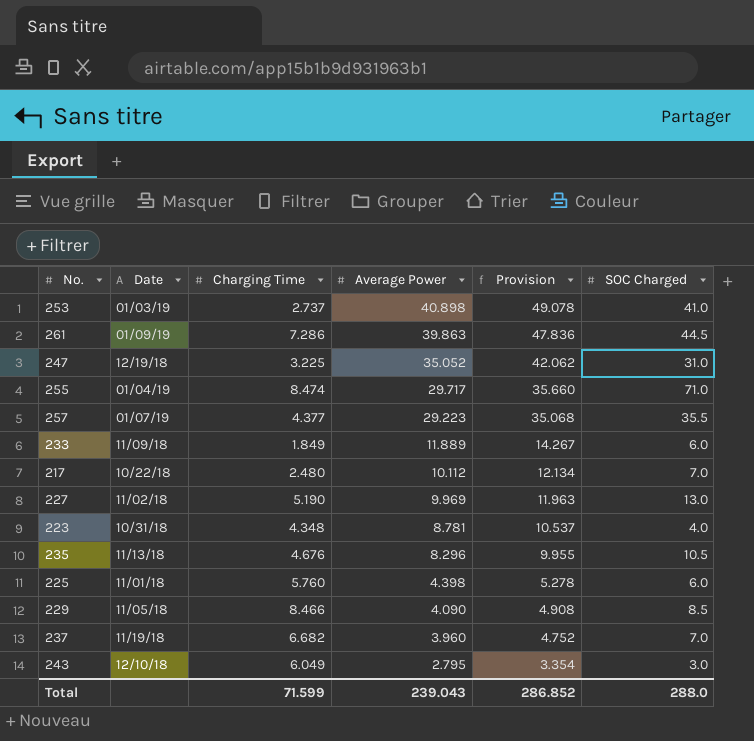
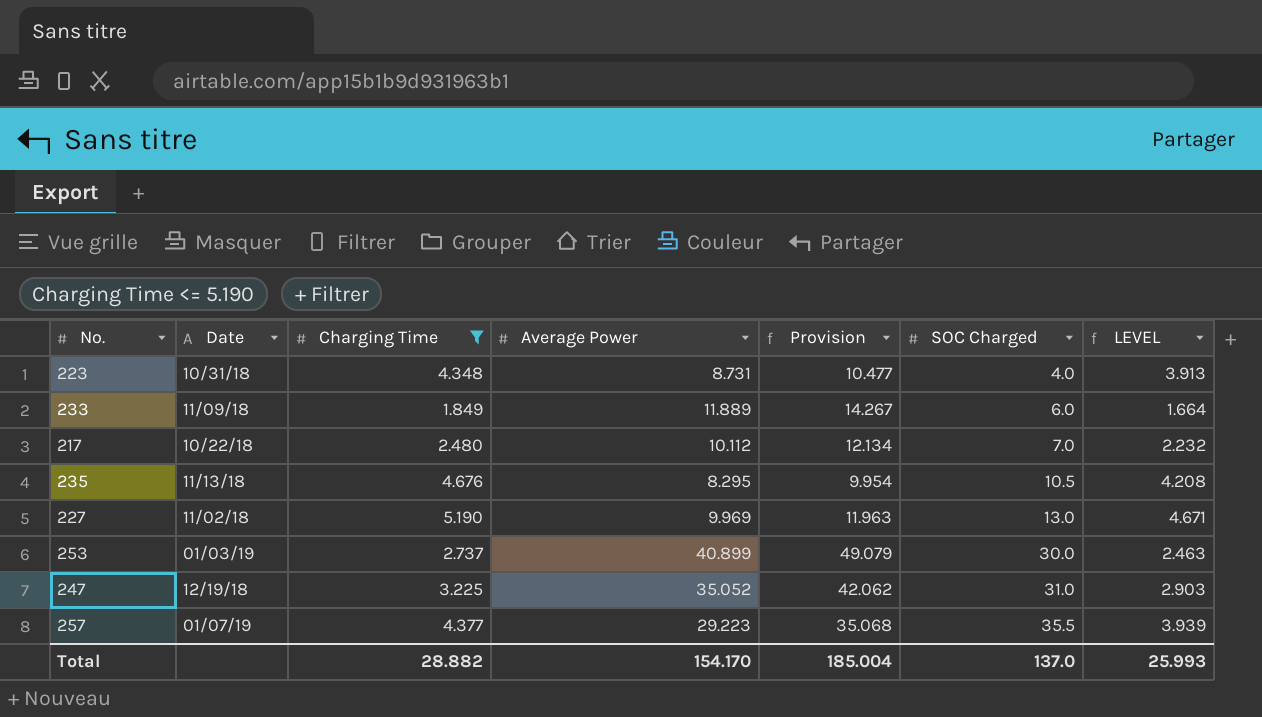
filter: none -> Charging Time <= 5.190
row order: Average Power descending -> SOC Charged ascending
column LEVEL | formula: none -> [Charging Time] * 0.9
223 | Average Power: 8.781 -> 8.731
223 | Provision: 10.537 -> 10.477
235 | Average Power: 8.296 -> 8.295
235 | Provision: 9.955 -> 9.954
253 | Average Power: 40.898 -> 40.899
253 | Provision: 49.078 -> 49.079
253 | SOC Charged: 41.0 -> 30.0
Total | Charging Time: 71.599 -> 28.882
Total | Average Power: 239.043 -> 154.170
Total | Provision: 286.852 -> 185.004
Total | SOC Charged: 288.0 -> 137.0

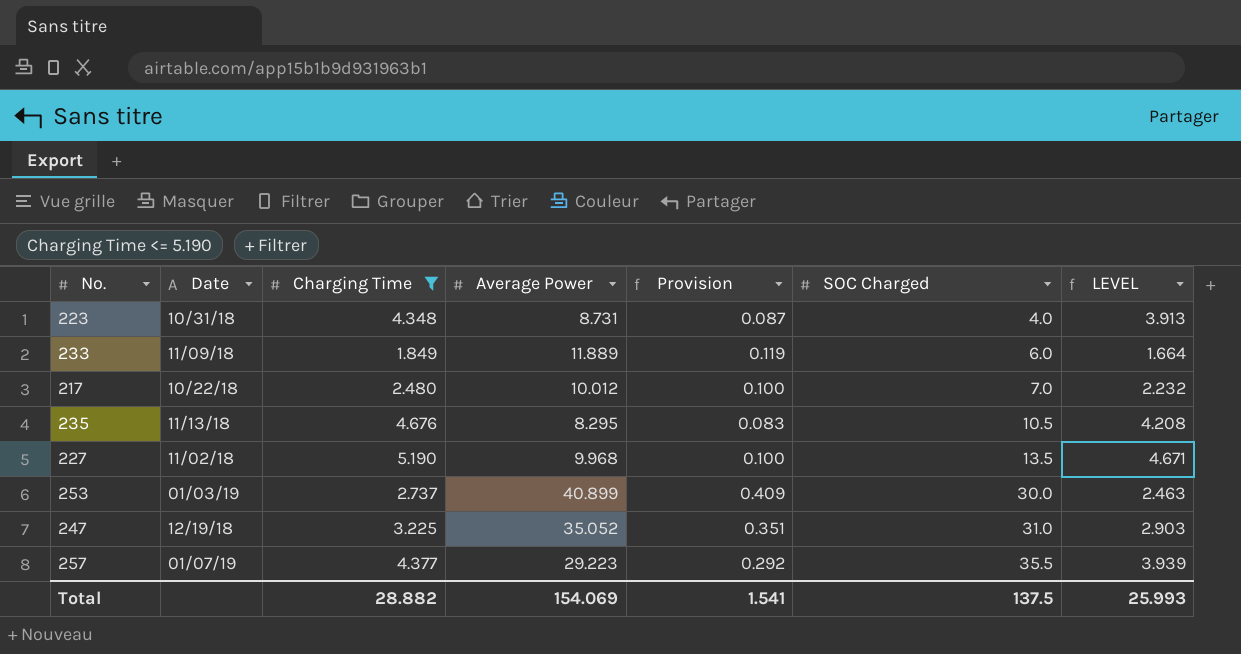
column Provision | formula: [Average Power] * 1.2 -> [Average Power] * 0.01
217 | Average Power: 10.112 -> 10.012
227 | Average Power: 9.969 -> 9.968
227 | SOC Charged: 13.0 -> 13.5
Total | Average Power: 154.170 -> 154.069
Total | Provision: 185.004 -> 1.541
Total | SOC Charged: 137.0 -> 137.5

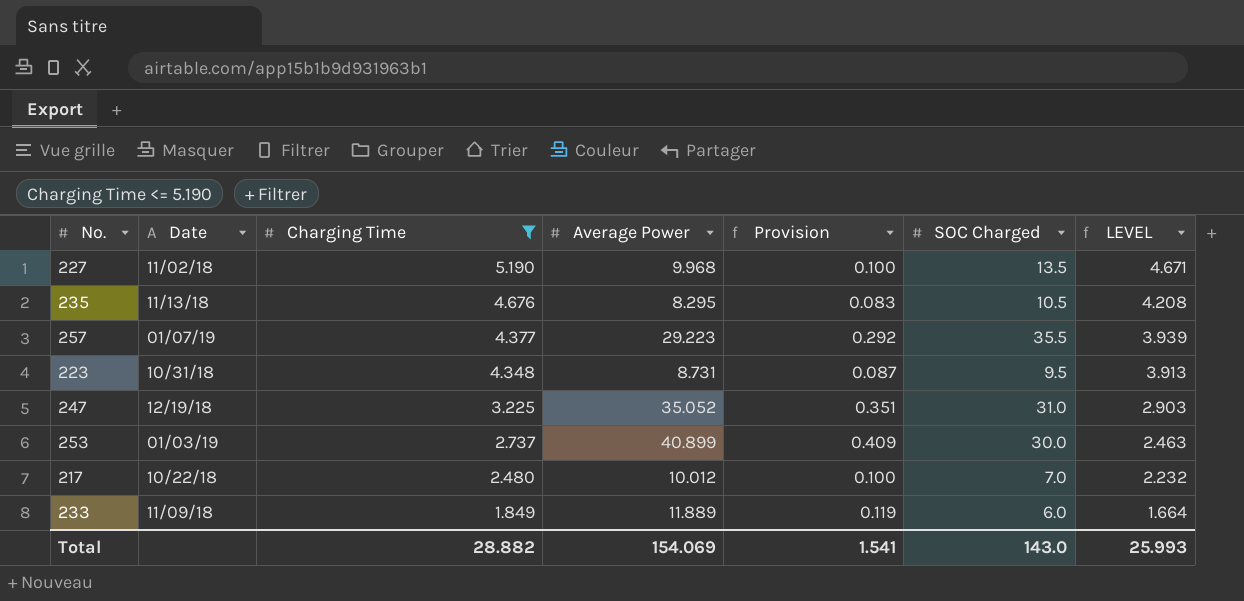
row order: SOC Charged ascending -> Charging Time descending
223 | SOC Charged: 4.0 -> 9.5
Total | SOC Charged: 137.5 -> 143.0

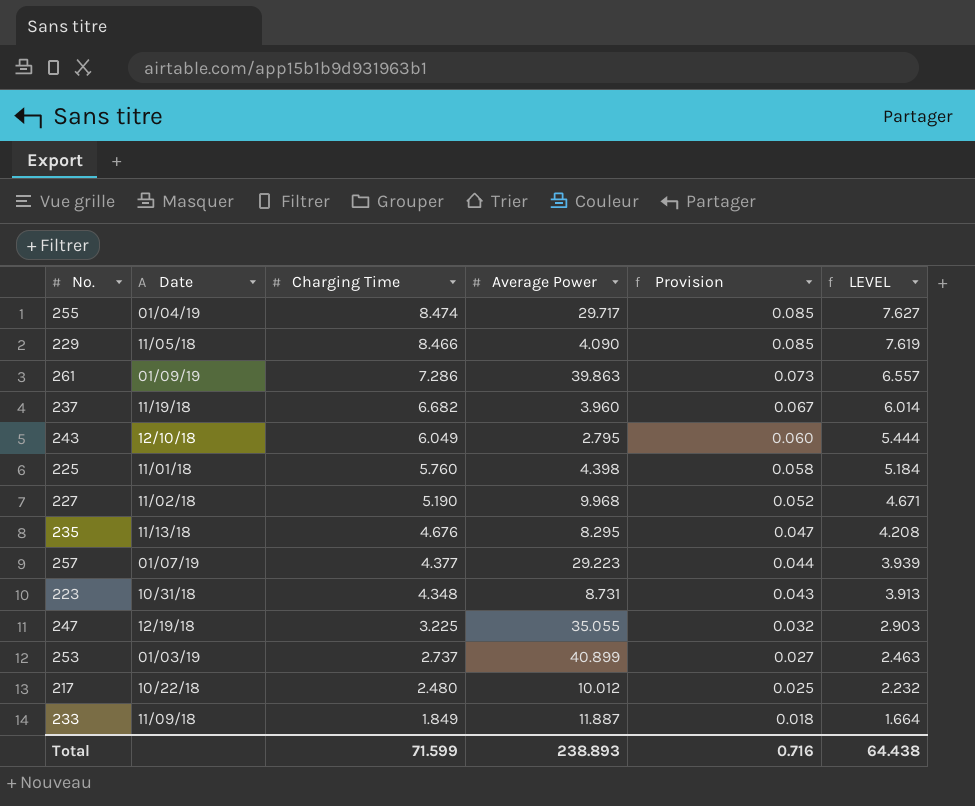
filter: Charging Time <= 5.190 -> none
column SOC Charged | position: 6 -> none
column Provision | formula: [Average Power] * 0.01 -> [Charging Time] * 0.01
247 | Average Power: 35.052 -> 35.055
233 | Average Power: 11.889 -> 11.887
Total | Charging Time: 28.882 -> 71.599
Total | Average Power: 154.069 -> 238.893
Total | Provision: 1.541 -> 0.716
Total | LEVEL: 25.993 -> 64.438

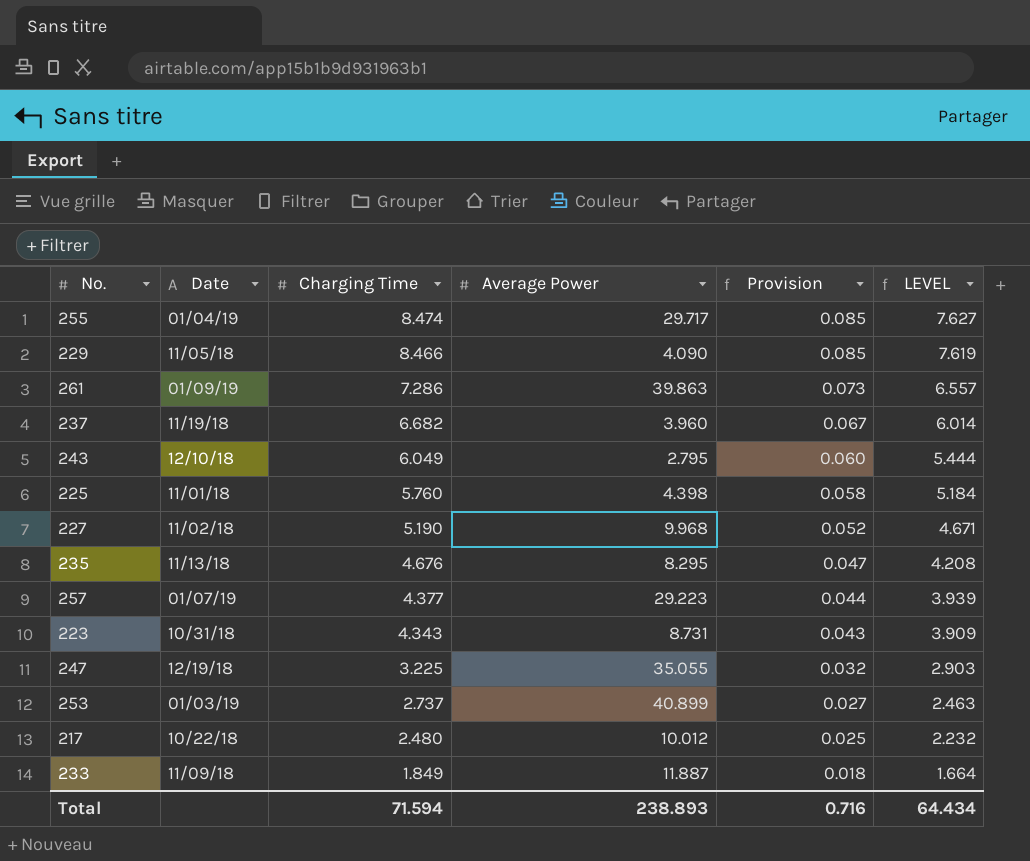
223 | Charging Time: 4.348 -> 4.343
223 | LEVEL: 3.913 -> 3.909
Total | Charging Time: 71.599 -> 71.594
Total | LEVEL: 64.438 -> 64.434

